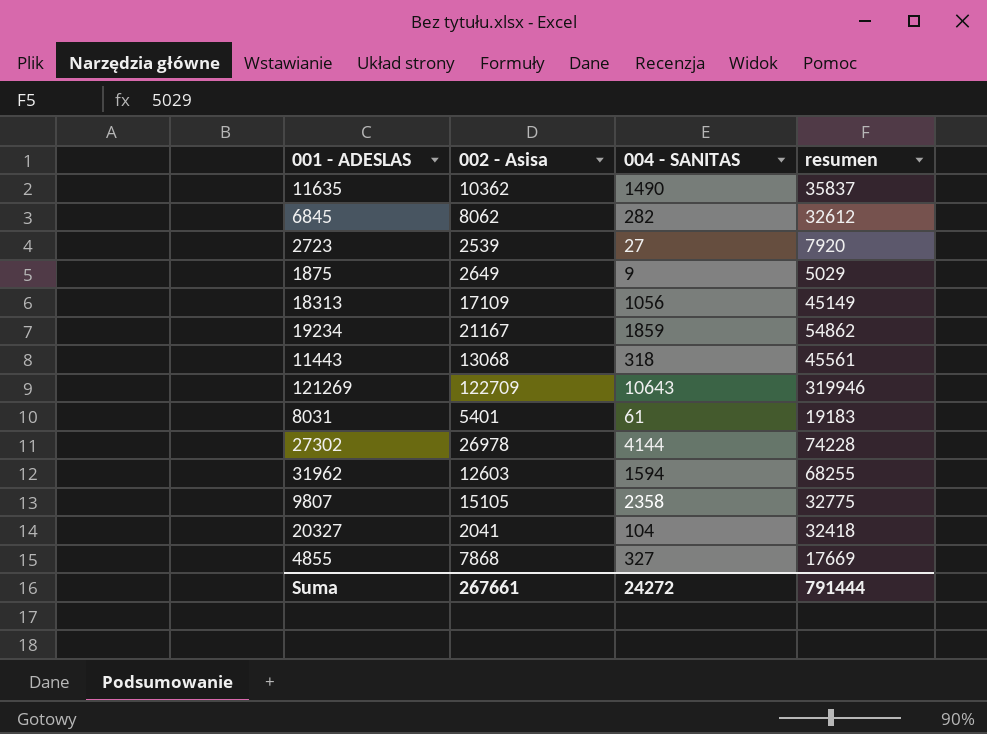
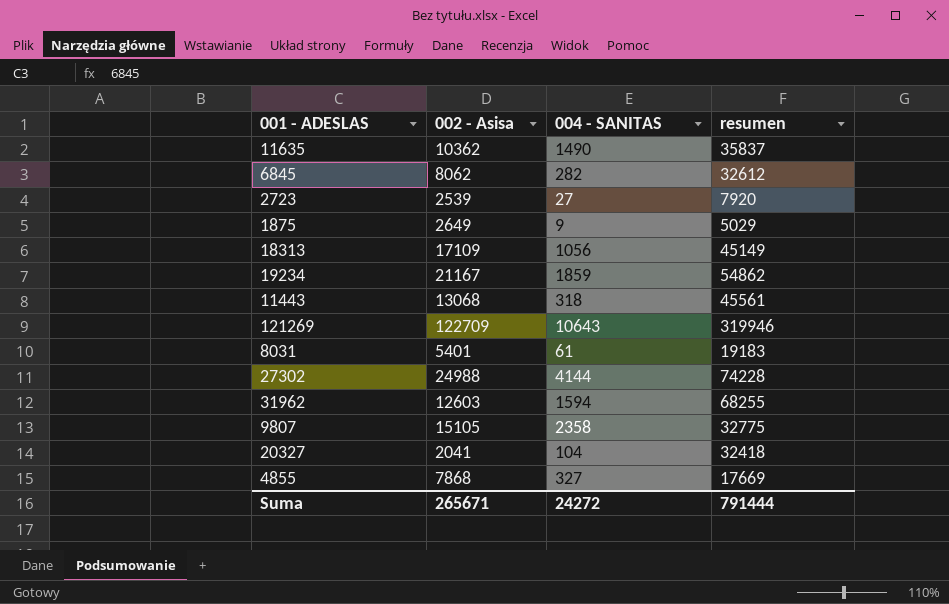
27302 | 002 - Asisa: 26978 -> 24988
Suma | 002 - Asisa: 267661 -> 265671

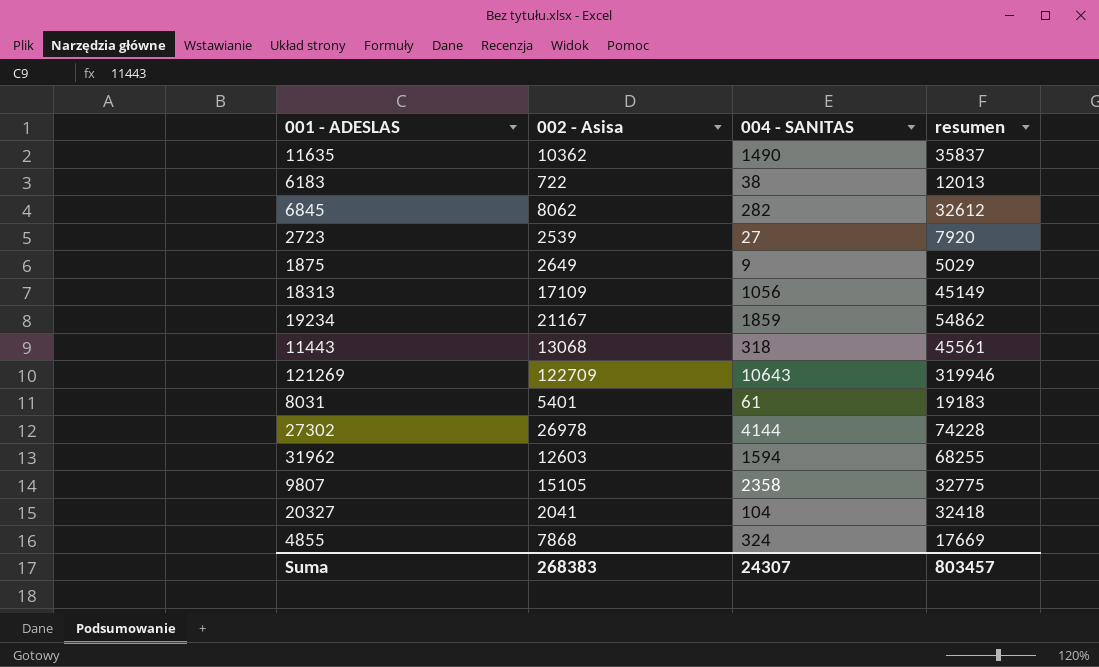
row 6183: none -> 722 | 38 | 12013
27302 | 002 - Asisa: 24988 -> 26978
4855 | 004 - SANITAS: 327 -> 324
Suma | 002 - Asisa: 265671 -> 268383
Suma | 004 - SANITAS: 24272 -> 24307
Suma | resumen: 791444 -> 803457

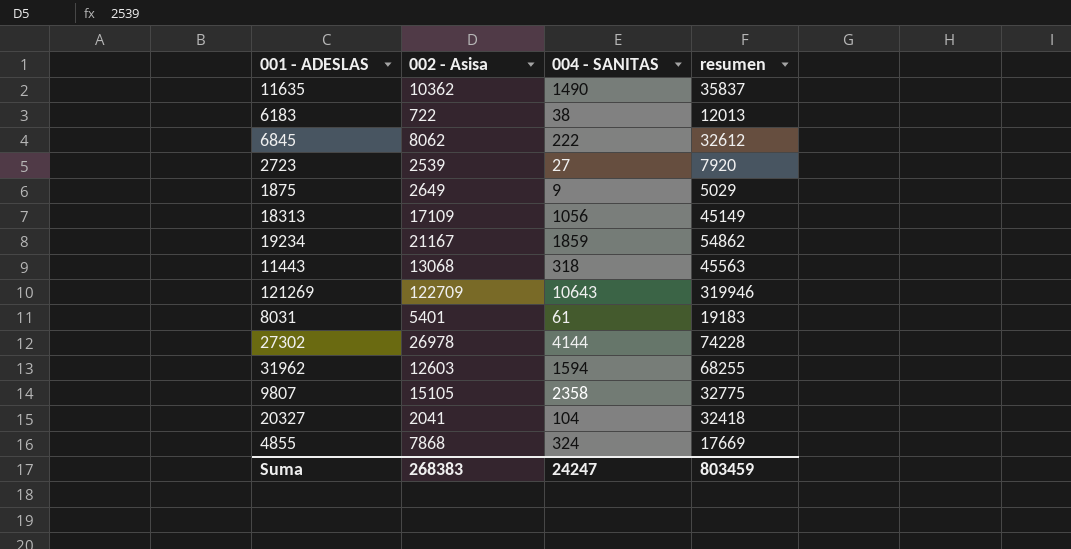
6845 | 004 - SANITAS: 282 -> 222
11443 | resumen: 45561 -> 45563
Suma | 004 - SANITAS: 24307 -> 24247
Suma | resumen: 803457 -> 803459

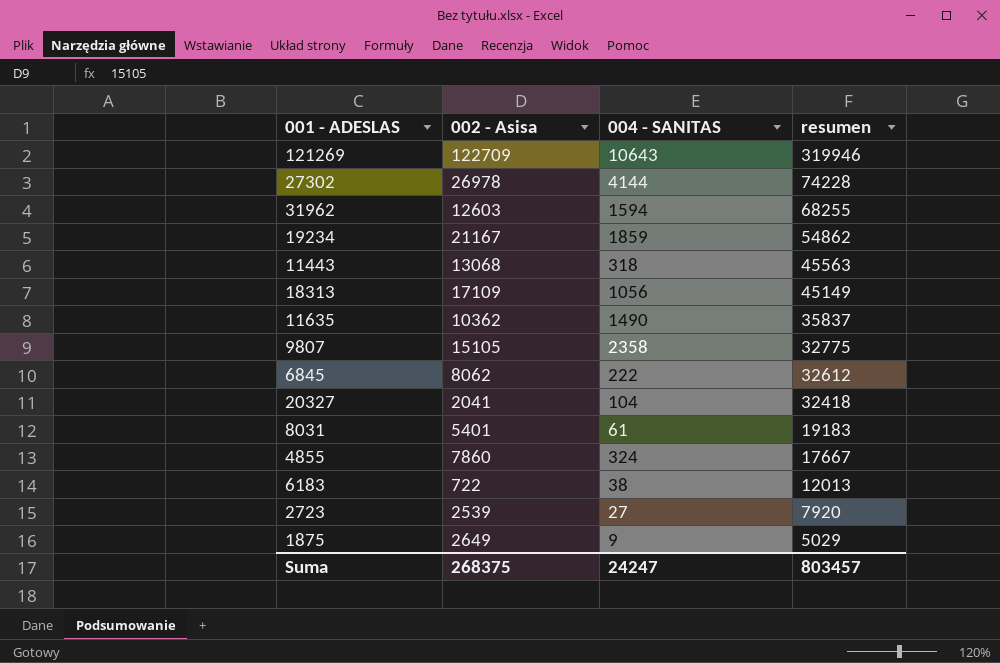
row order: none -> resumen descending
4855 | 002 - Asisa: 7868 -> 7860
4855 | resumen: 17669 -> 17667
Suma | 002 - Asisa: 268383 -> 268375
Suma | resumen: 803459 -> 803457

